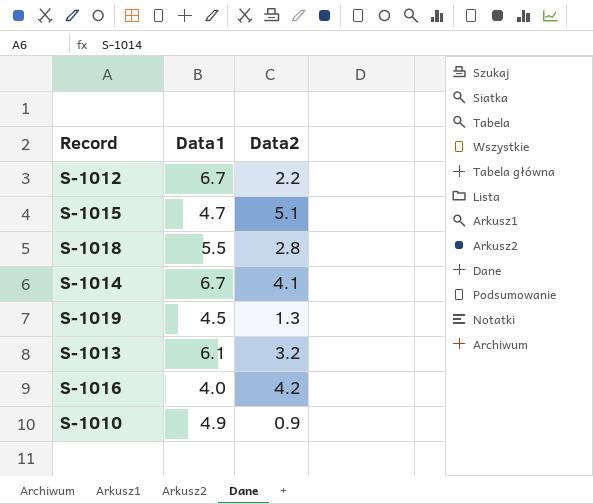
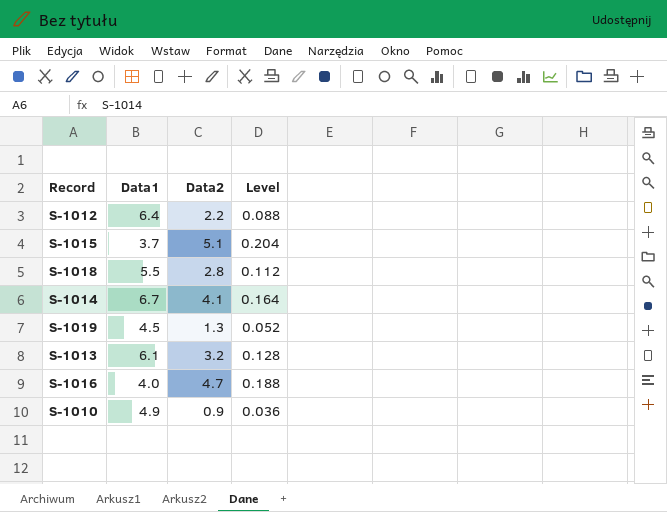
column Level | formula: none -> [Data2] * 0.04
S-1012 | Data1: 6.7 -> 6.4
S-1015 | Data1: 4.7 -> 3.7
S-1016 | Data2: 4.2 -> 4.7

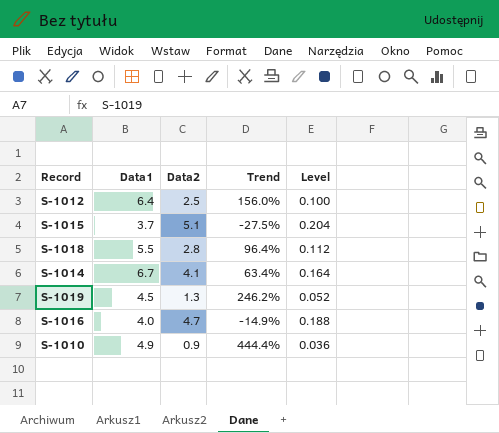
column Trend | formula: none -> ([Data1] - [Data2]) / [Data2]
row S-1013: 6.1 | 3.2 | 0.128 -> none
S-1012 | Data2: 2.2 -> 2.5
S-1012 | Level: 0.088 -> 0.100

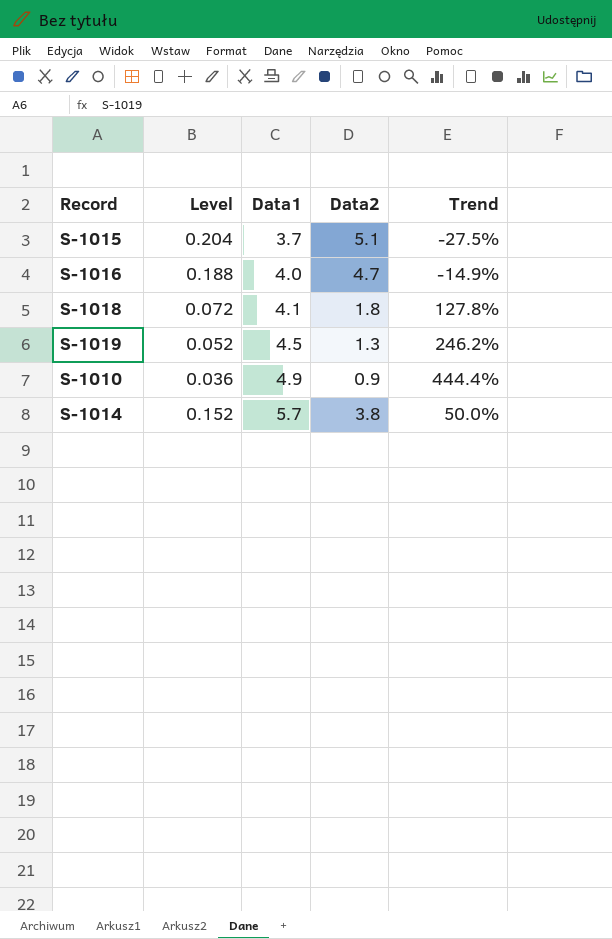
row order: none -> Data1 ascending
column Level | position: 5 -> 2
row S-1012: 6.4 | 2.5 | 156.0% | 0.100 -> none
S-1018 | Level: 0.112 -> 0.072
S-1018 | Data1: 5.5 -> 4.1
S-1018 | Data2: 2.8 -> 1.8
S-1018 | Trend: 96.4% -> 127.8%
S-1014 | Level: 0.164 -> 0.152
S-1014 | Data1: 6.7 -> 5.7
S-1014 | Data2: 4.1 -> 3.8
S-1014 | Trend: 63.4% -> 50.0%

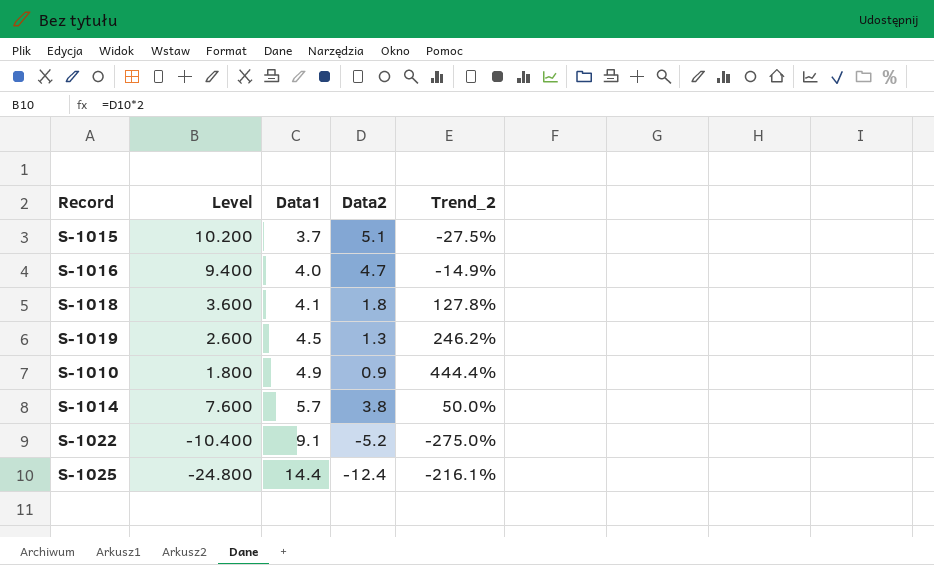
column Level | formula: [Data2] * 0.04 -> [Data2] * 2
column name: Trend -> Trend_2
row S-1022: none -> -10.400 | 9.1 | -5.2 | -275.0%
row S-1025: none -> -24.800 | 14.4 | -12.4 | -216.1%

